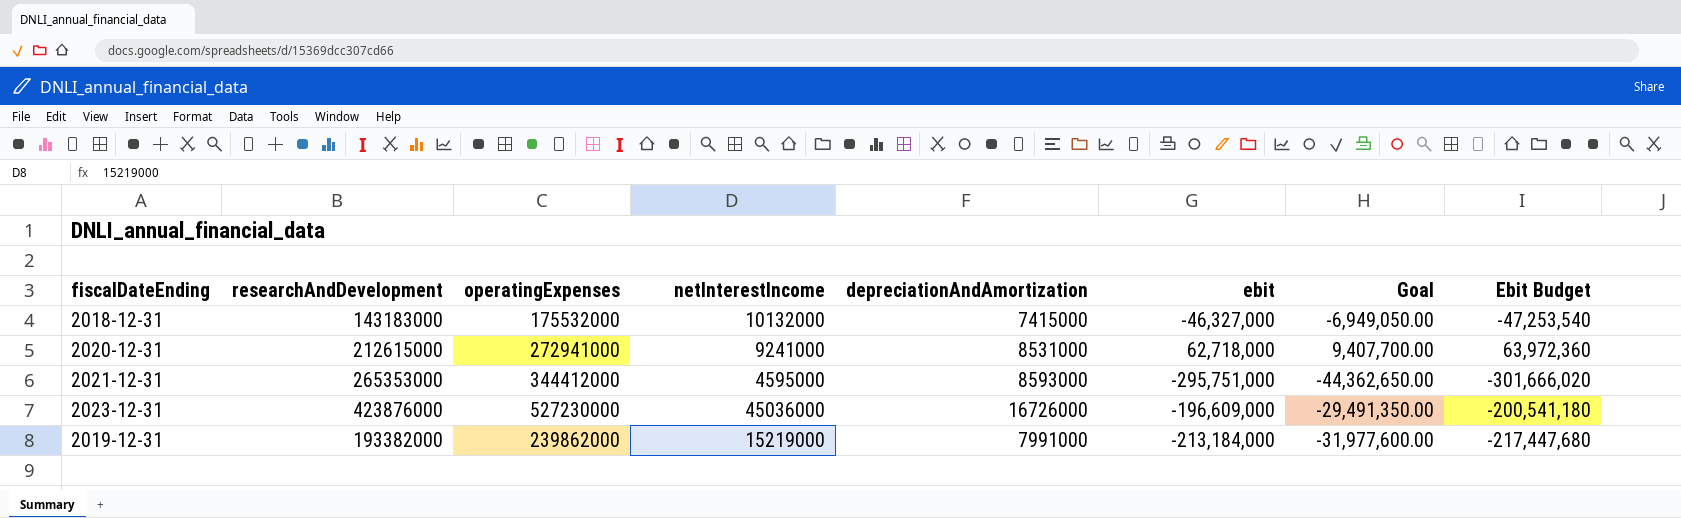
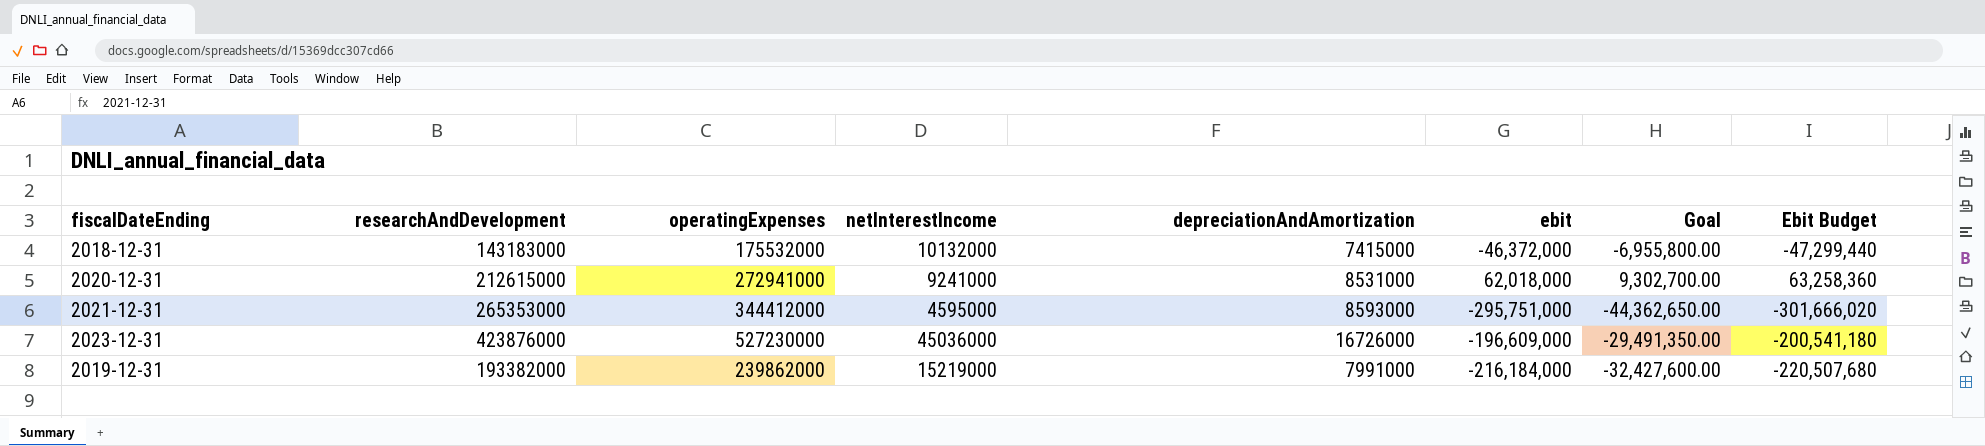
2018-12-31 | ebit: -46,327,000 -> -46,372,000
2018-12-31 | Goal: -6,949,050.00 -> -6,955,800.00
2018-12-31 | Ebit Budget: -47,253,540 -> -47,299,440
2020-12-31 | ebit: 62,718,000 -> 62,018,000
2020-12-31 | Goal: 9,407,700.00 -> 9,302,700.00
2020-12-31 | Ebit Budget: 63,972,360 -> 63,258,360
2019-12-31 | ebit: -213,184,000 -> -216,184,000
2019-12-31 | Goal: -31,977,600.00 -> -32,427,600.00
2019-12-31 | Ebit Budget: -217,447,680 -> -220,507,680

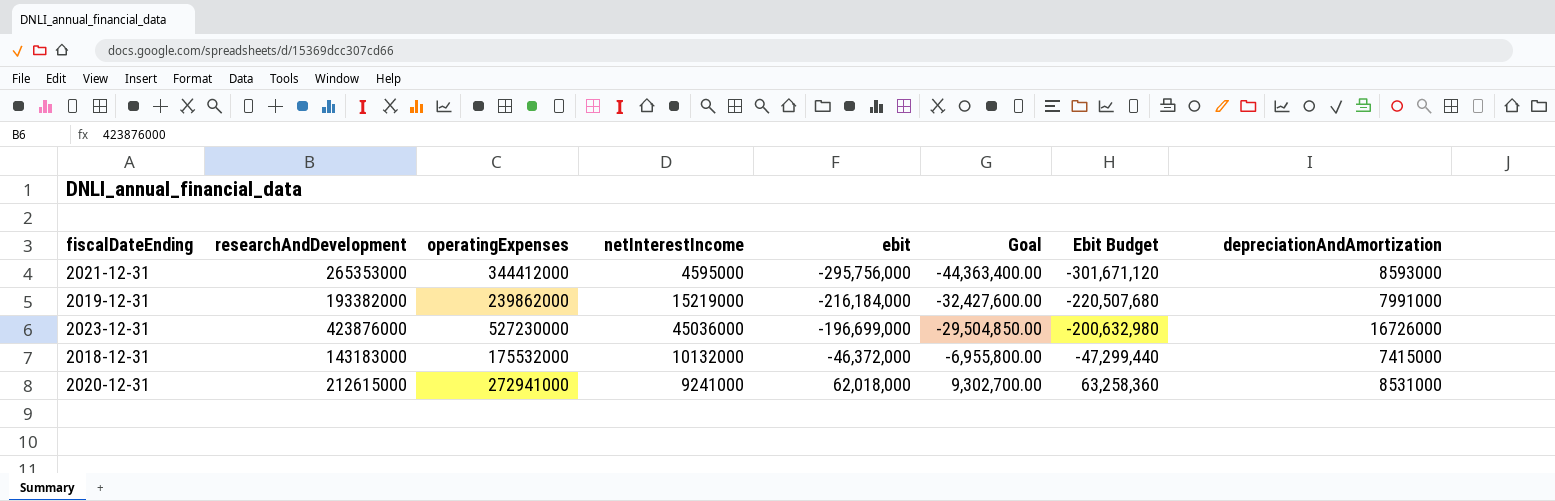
row order: none -> ebit ascending
column depreciationAndAmortization | position: 5 -> 8
2021-12-31 | ebit: -295,751,000 -> -295,756,000
2021-12-31 | Goal: -44,362,650.00 -> -44,363,400.00
2021-12-31 | Ebit Budget: -301,666,020 -> -301,671,120
2023-12-31 | ebit: -196,609,000 -> -196,699,000
2023-12-31 | Goal: -29,491,350.00 -> -29,504,850.00
2023-12-31 | Ebit Budget: -200,541,180 -> -200,632,980

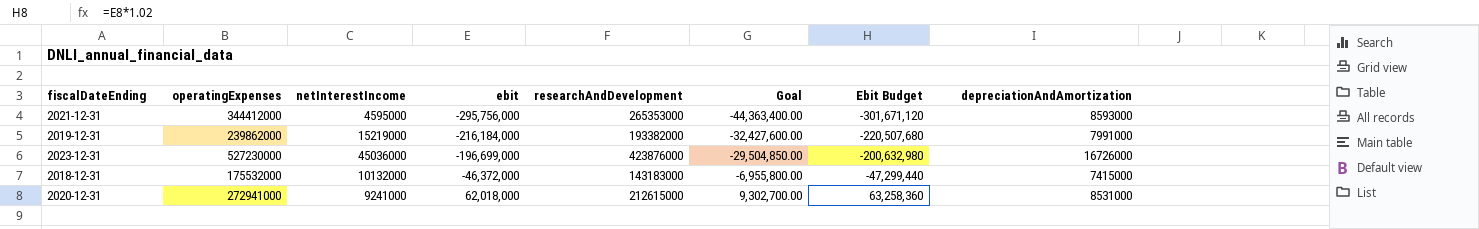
column researchAndDevelopment | position: 2 -> 5

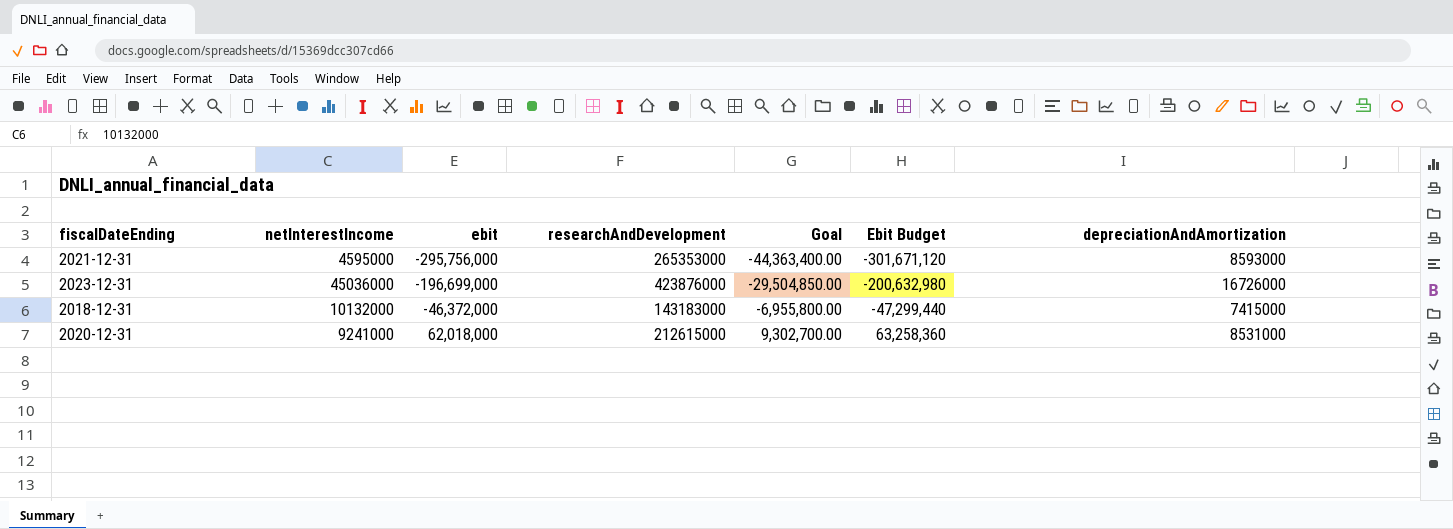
column operatingExpenses | position: 2 -> none
row 2019-12-31: 239862000 | 15219000 | -216,184,000 | 193382000 | -32,427,600.00 | -220,507,680 | 7991000 -> none

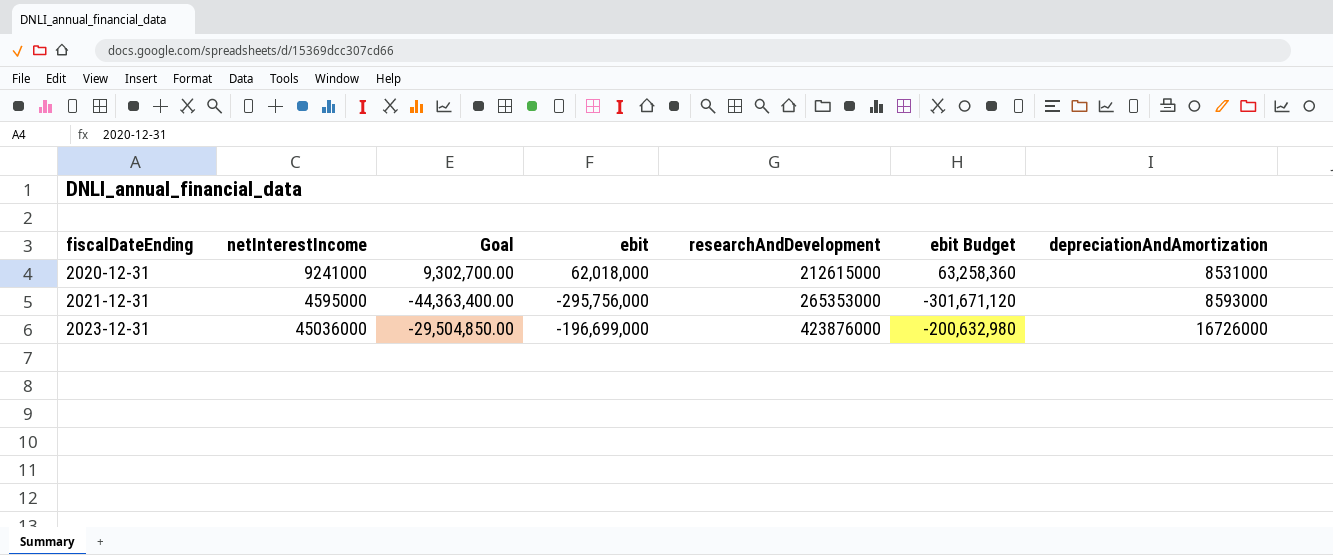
row order: ebit ascending -> fiscalDateEnding ascending
column Goal | position: 5 -> 3
column name: Ebit Budget -> ebit Budget
row 2018-12-31: 10132000 | -46,372,000 | 143183000 | -6,955,800.00 | -47,299,440 | 7415000 -> none

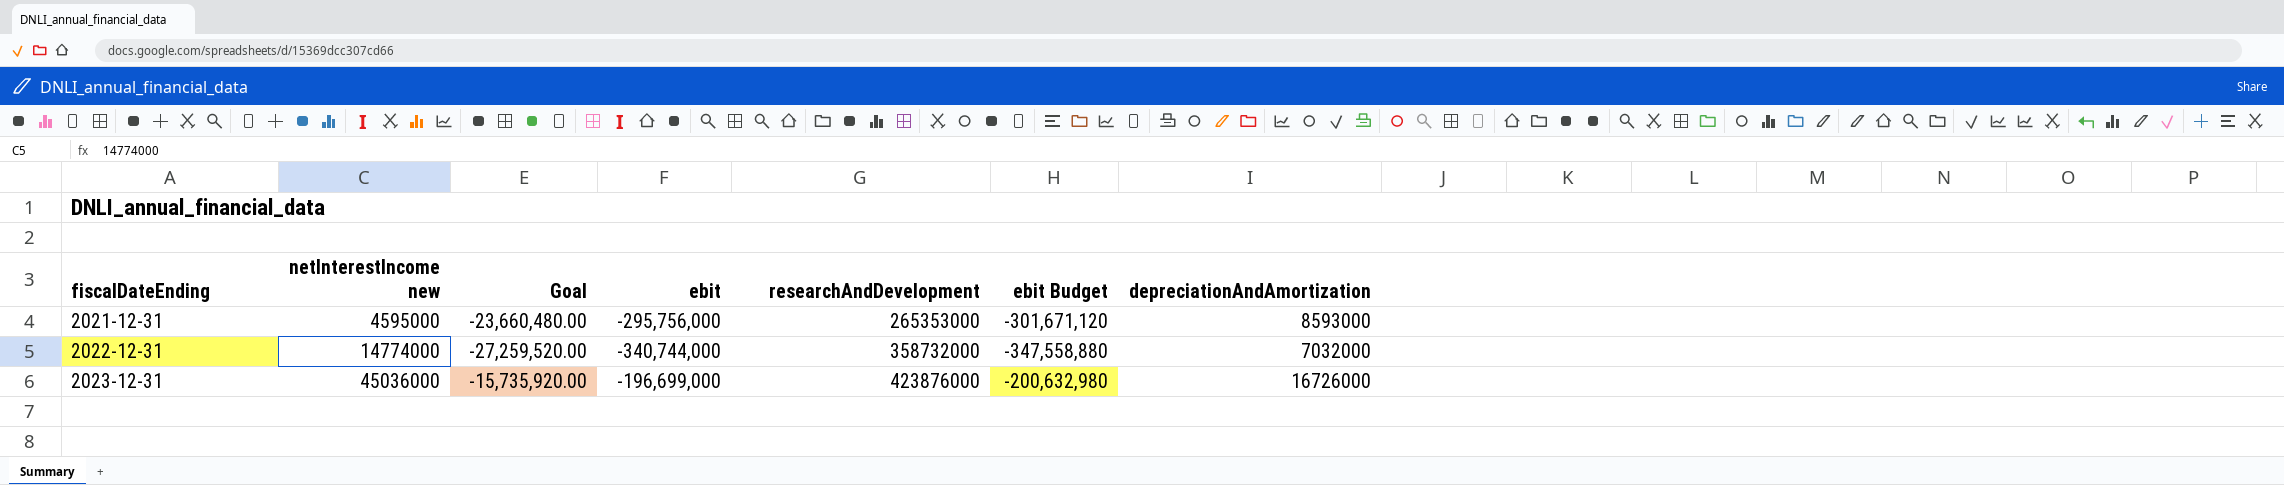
column name: netInterestIncome -> netInterestIncome new
column Goal | formula: [ebit] * 0.15 -> [ebit] * 0.08
row 2020-12-31: 9241000 | 9,302,700.00 | 62,018,000 | 212615000 | 63,258,360 | 8531000 -> none
row 2022-12-31: none -> 14774000 | -27,259,520.00 | -340,744,000 | 358732000 | -347,558,880 | 7032000

